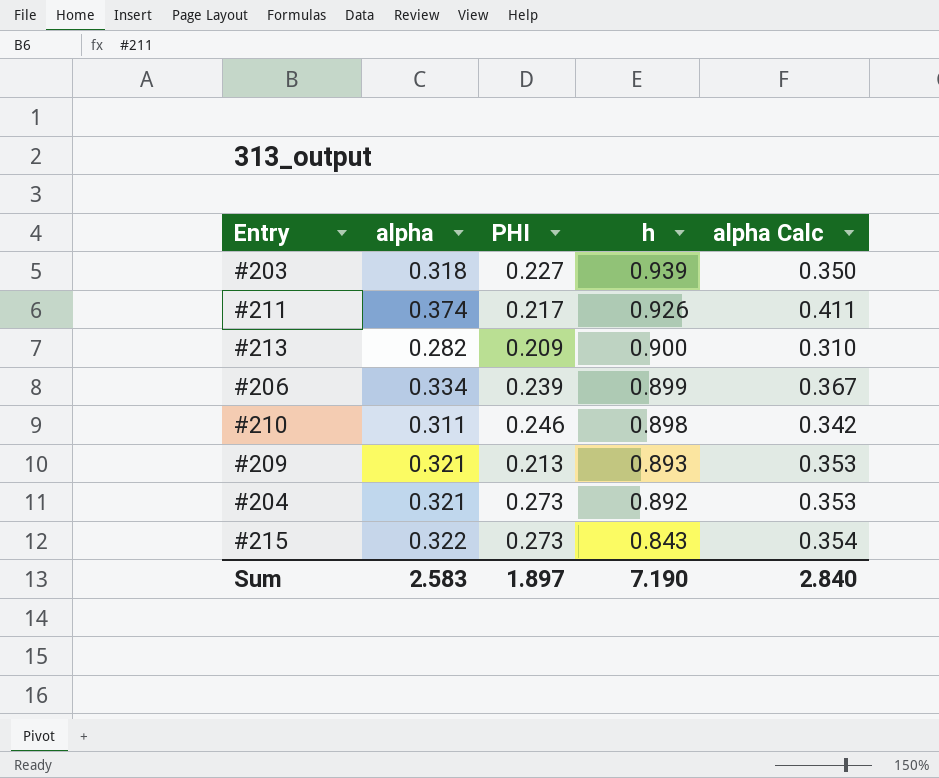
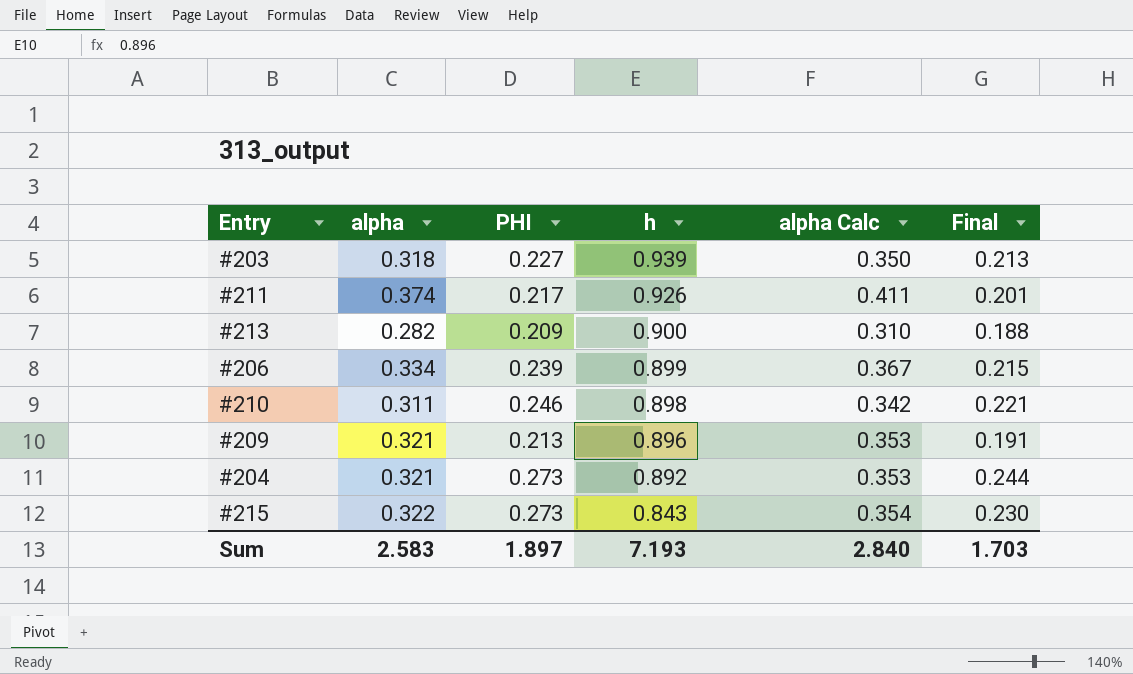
column Final | formula: none -> [PHI] * [h]
#209 | h: 0.893 -> 0.896
Sum | h: 7.190 -> 7.193

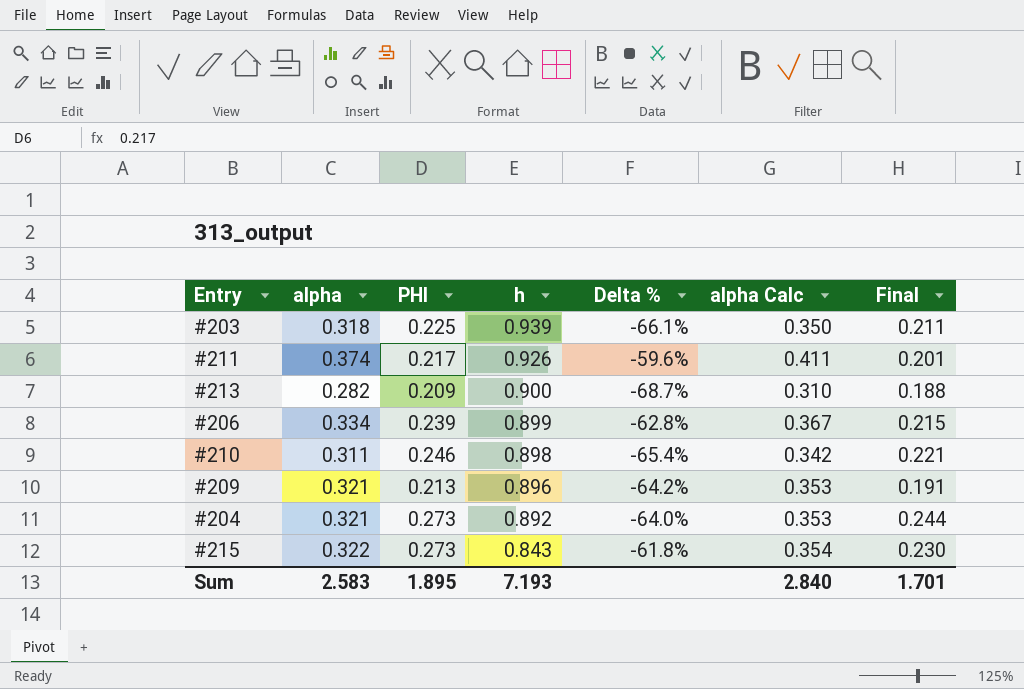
column Delta % | formula: none -> ([alpha] - [h]) / [h]
#203 | PHI: 0.227 -> 0.225
#203 | Final: 0.213 -> 0.211
Sum | PHI: 1.897 -> 1.895
Sum | Final: 1.703 -> 1.701

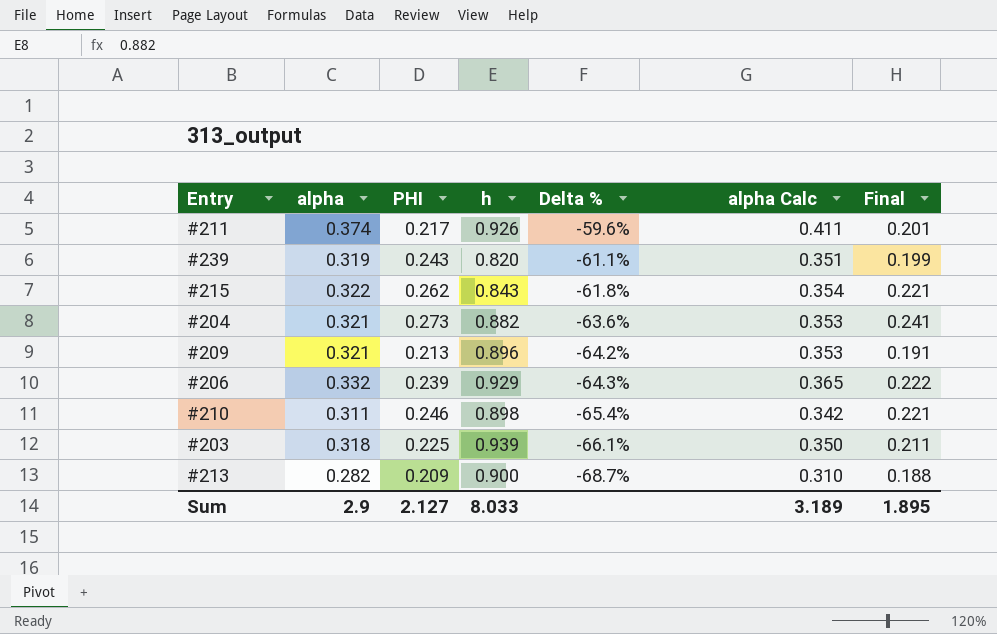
row order: h descending -> Delta % descending
row #239: none -> 0.319 | 0.243 | 0.820 | -61.1% | 0.351 | 0.199
#215 | PHI: 0.273 -> 0.262
#215 | Final: 0.230 -> 0.221
#204 | h: 0.892 -> 0.882
#204 | Delta %: -64.0% -> -63.6%
#204 | Final: 0.244 -> 0.241
#206 | alpha: 0.334 -> 0.332
#206 | h: 0.899 -> 0.929
#206 | Delta %: -62.8% -> -64.3%
#206 | alpha Calc: 0.367 -> 0.365
#206 | Final: 0.215 -> 0.222
Sum | alpha: 2.583 -> 2.9
Sum | PHI: 1.895 -> 2.127
Sum | h: 7.193 -> 8.033
Sum | alpha Calc: 2.840 -> 3.189
Sum | Final: 1.701 -> 1.895

